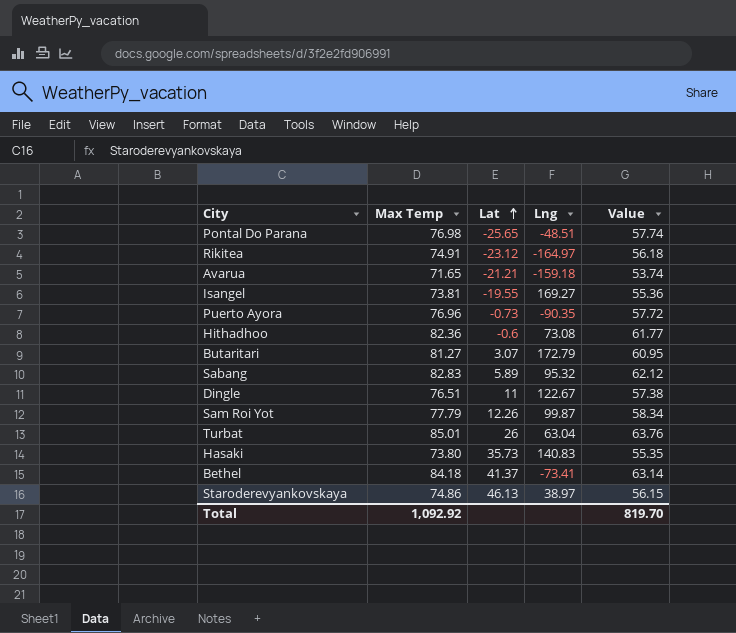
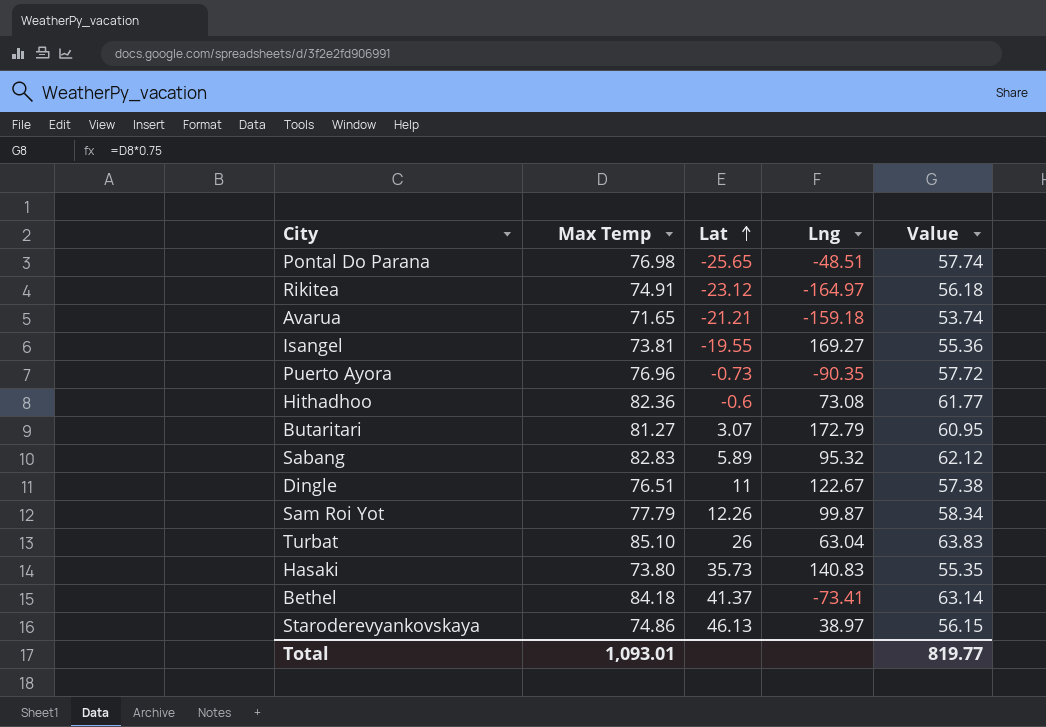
Turbat | Max Temp: 85.01 -> 85.10
Turbat | Value: 63.76 -> 63.83
Total | Max Temp: 1,092.92 -> 1,093.01
Total | Value: 819.70 -> 819.77

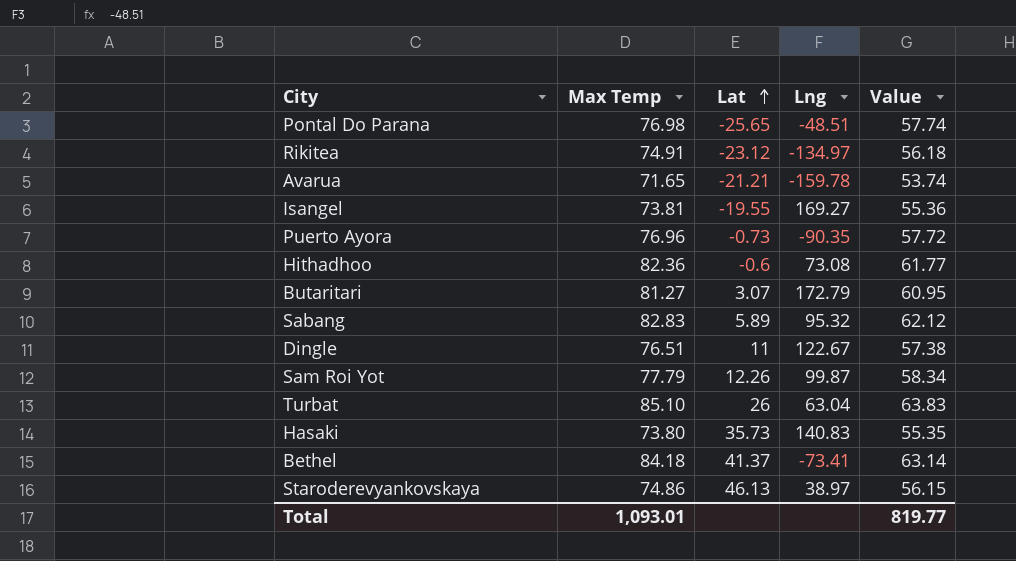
Rikitea | Lng: -164.97 -> -134.97
Avarua | Lng: -159.18 -> -159.78

